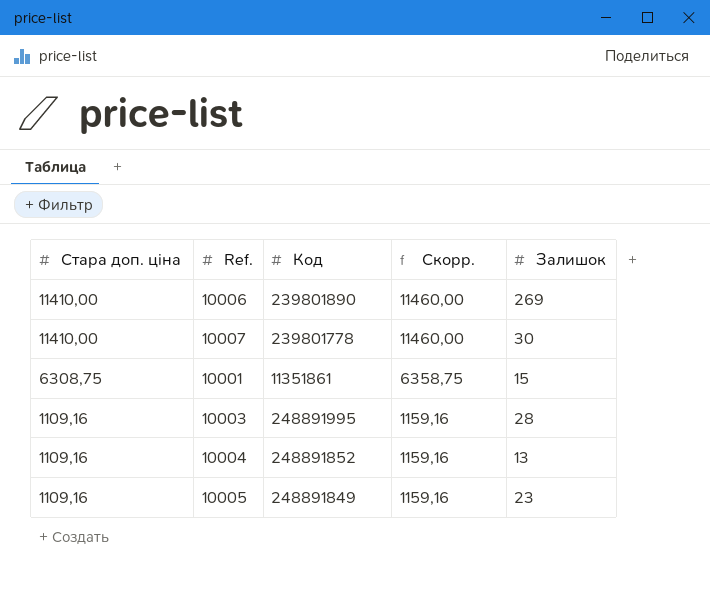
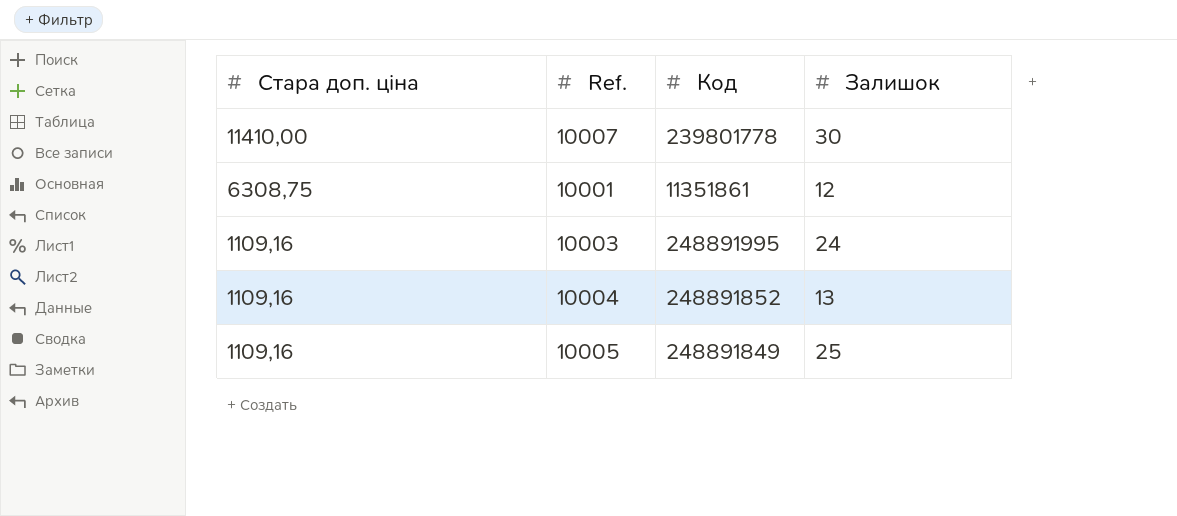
column Скорр. | formula: [Стара доп. ціна] + 50 -> none
row 10006: 11410,00 | 239801890 | 11460,00 | 269 -> none
10001 | Залишок: 15 -> 12
10003 | Залишок: 28 -> 24
10005 | Залишок: 23 -> 25

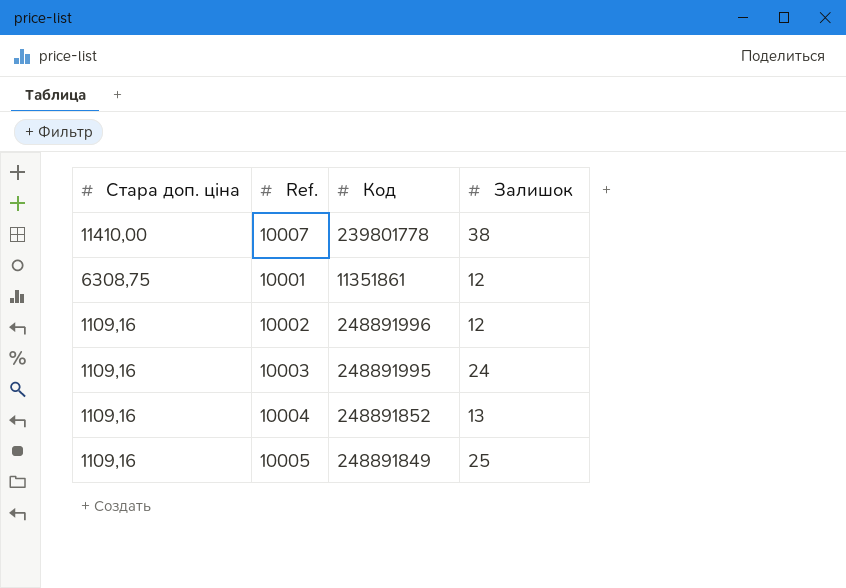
10007 | Залишок: 30 -> 38
row 10002: none -> 1109,16 | 248891996 | 12

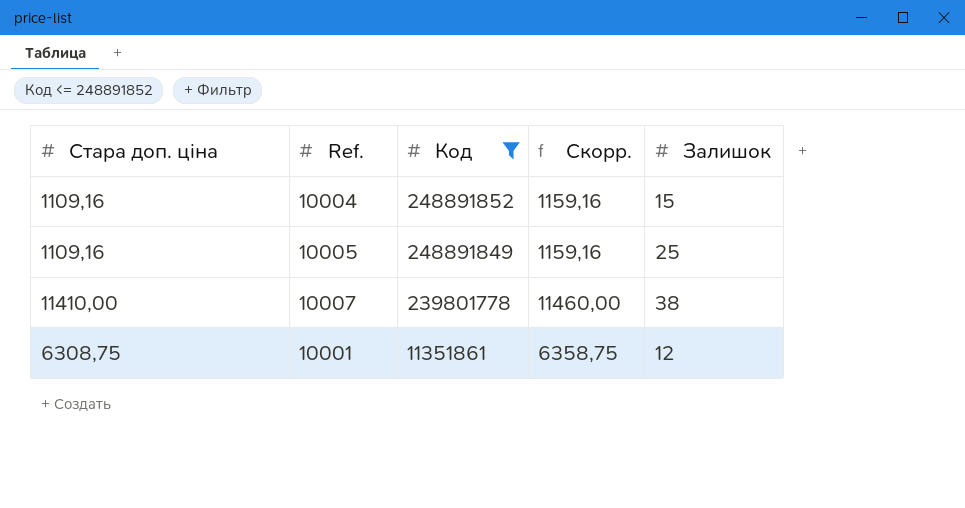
filter: none -> Код <= 248891852
row order: Стара доп. ціна descending -> Код descending
column Скорр. | formula: none -> [Стара доп. ціна] + 50
10004 | Залишок: 13 -> 15

